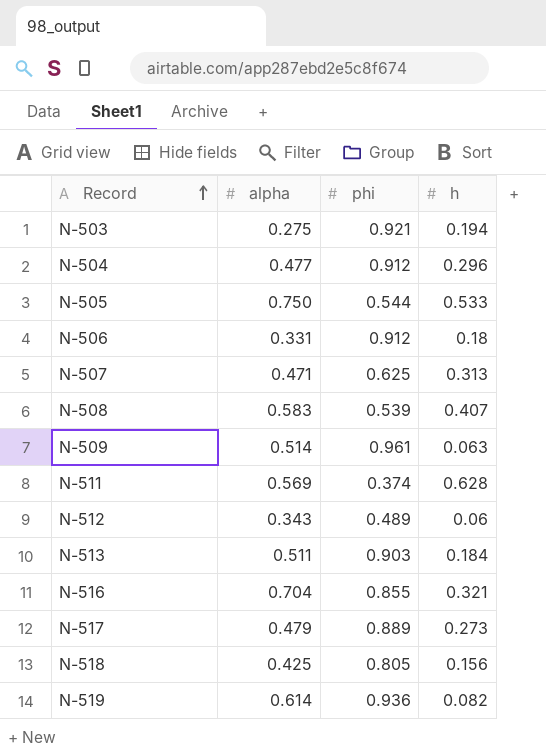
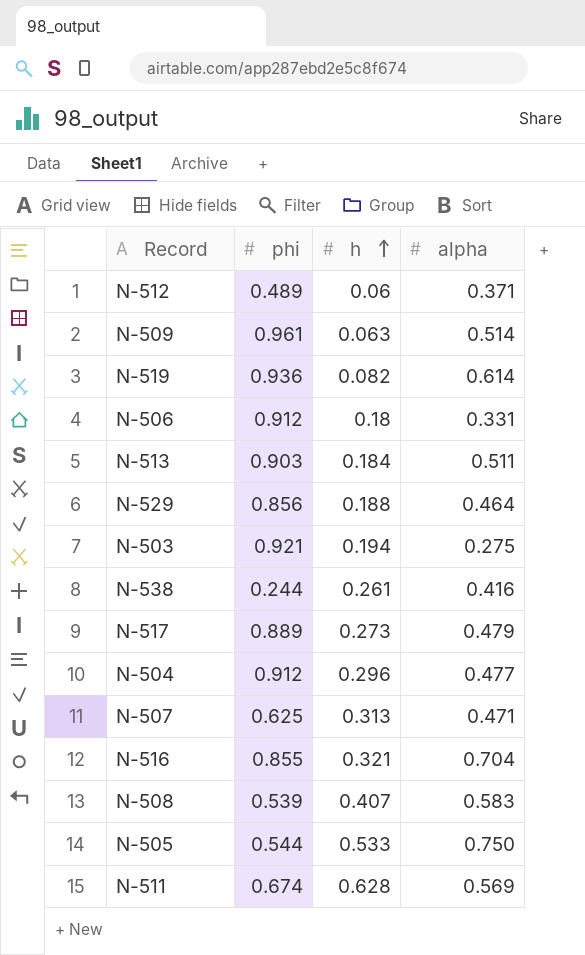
row order: Record ascending -> h ascending
column alpha | position: 2 -> 4
row N-518: 0.425 | 0.805 | 0.156 -> none
N-512 | alpha: 0.343 -> 0.371
row N-529: none -> 0.856 | 0.188 | 0.464
row N-538: none -> 0.244 | 0.261 | 0.416
N-511 | phi: 0.374 -> 0.674

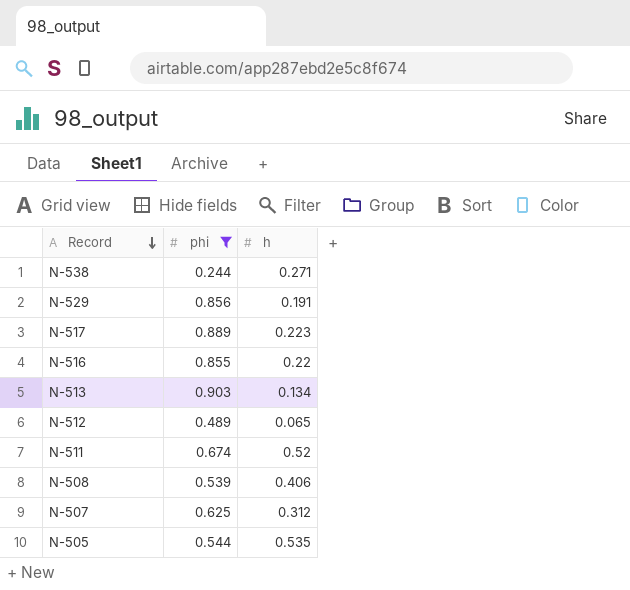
filter: none -> phi <= 0.903
row order: h ascending -> Record descending
column alpha | position: 4 -> none
N-538 | h: 0.261 -> 0.271
N-529 | h: 0.188 -> 0.191
N-517 | h: 0.273 -> 0.223
N-516 | h: 0.321 -> 0.22
N-513 | h: 0.184 -> 0.134
N-512 | h: 0.06 -> 0.065
N-511 | h: 0.628 -> 0.52
N-508 | h: 0.407 -> 0.406
N-507 | h: 0.313 -> 0.312
N-505 | h: 0.533 -> 0.535

